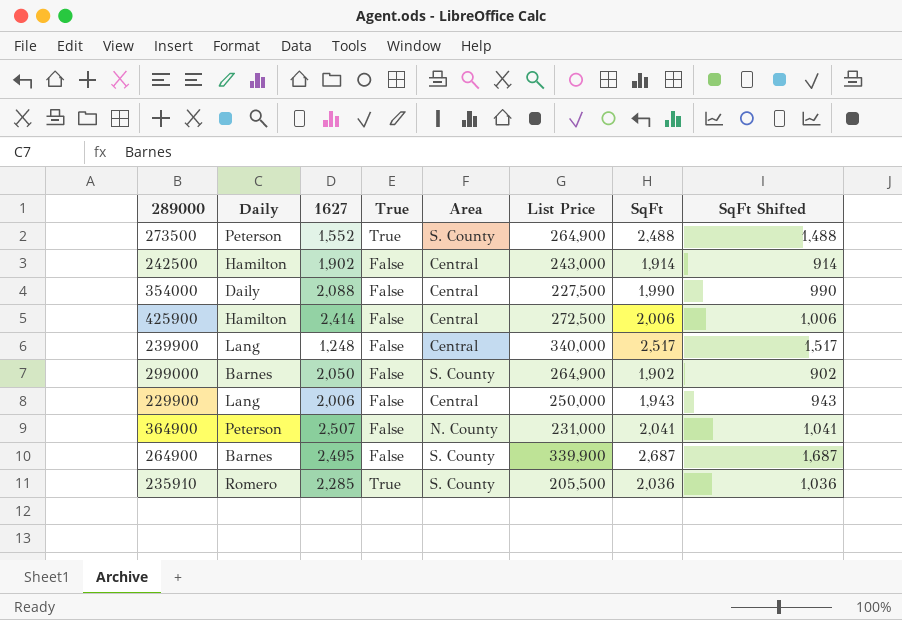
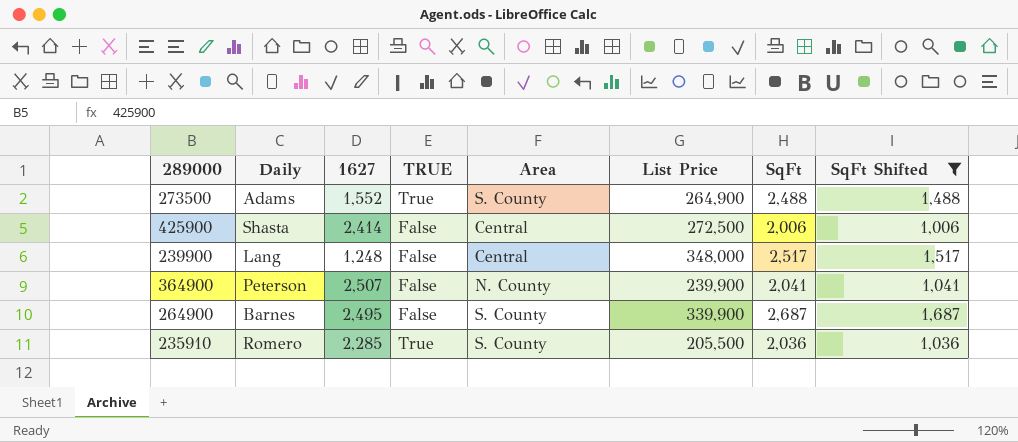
filter: none -> SqFt Shifted >= 1,006
column name: True -> TRUE
273500 | Daily: Peterson -> Adams
425900 | Daily: Hamilton -> Shasta
239900 | List Price: 340,000 -> 348,000
364900 | List Price: 231,000 -> 239,900

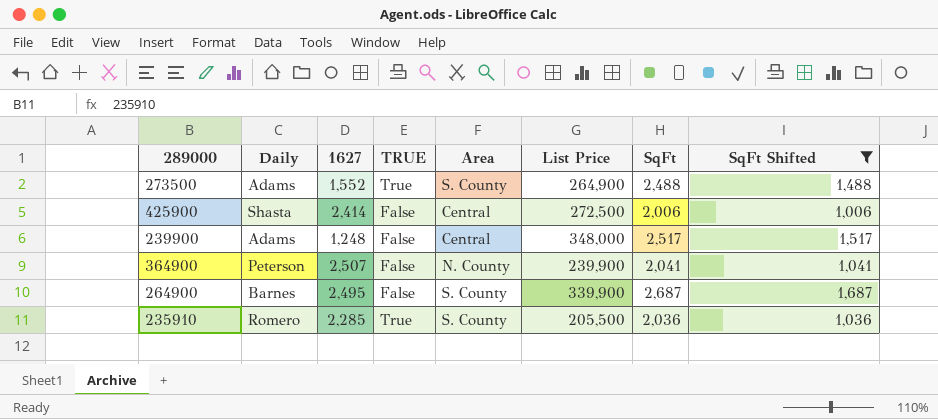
239900 | Daily: Lang -> Adams

